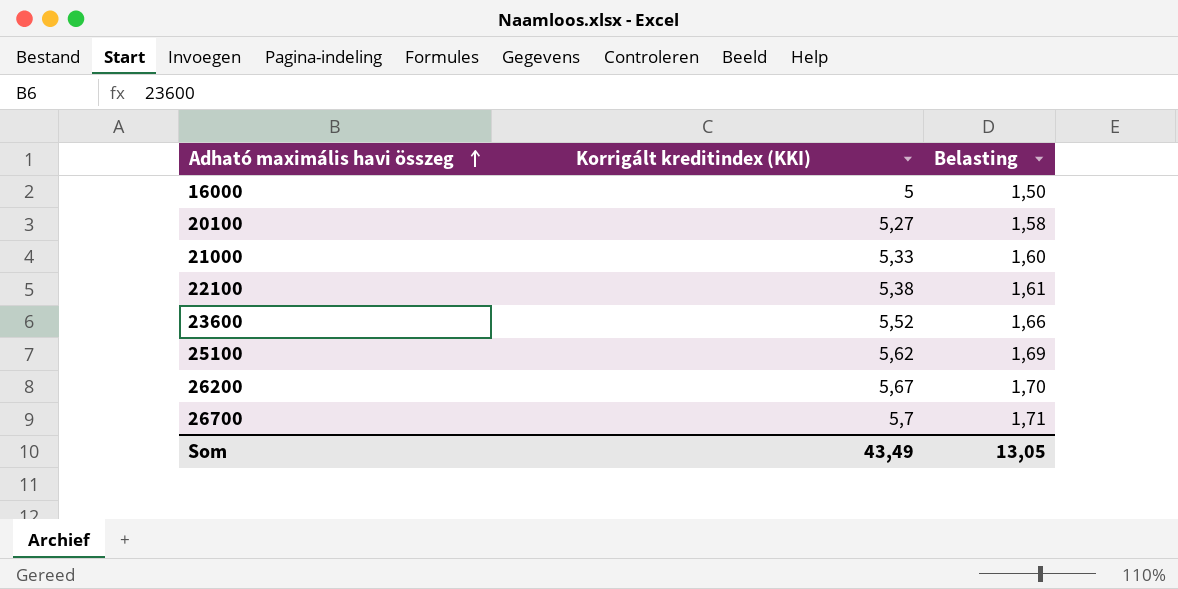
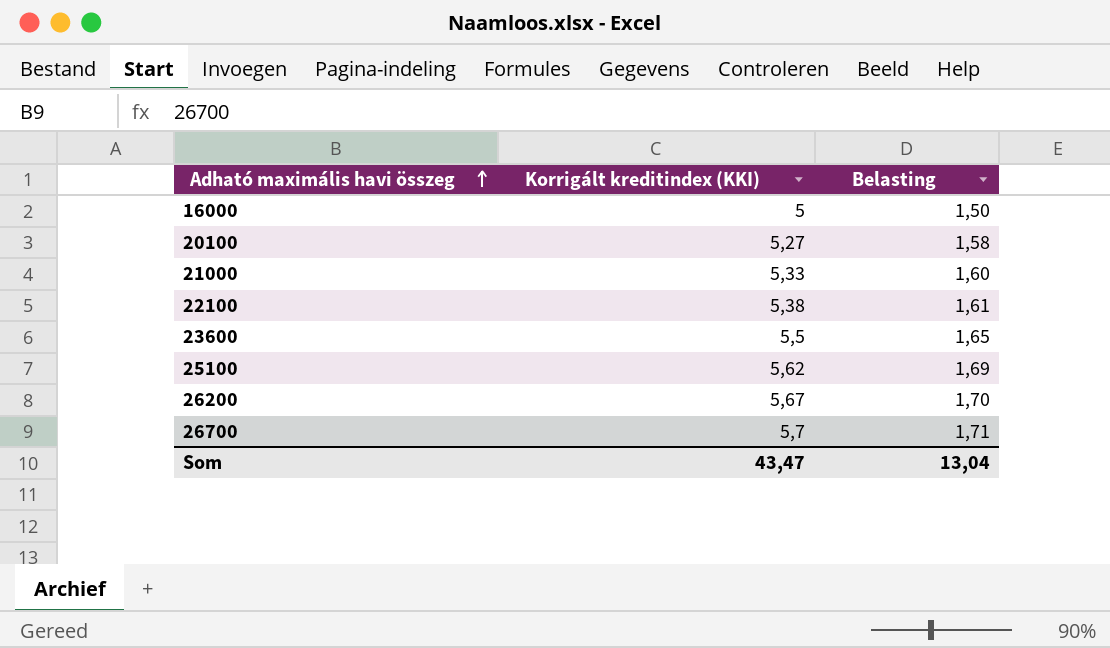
23600 | Korrigált kreditindex (KKI): 5,52 -> 5,5
23600 | Belasting: 1,66 -> 1,65
Som | Korrigált kreditindex (KKI): 43,49 -> 43,47
Som | Belasting: 13,05 -> 13,04

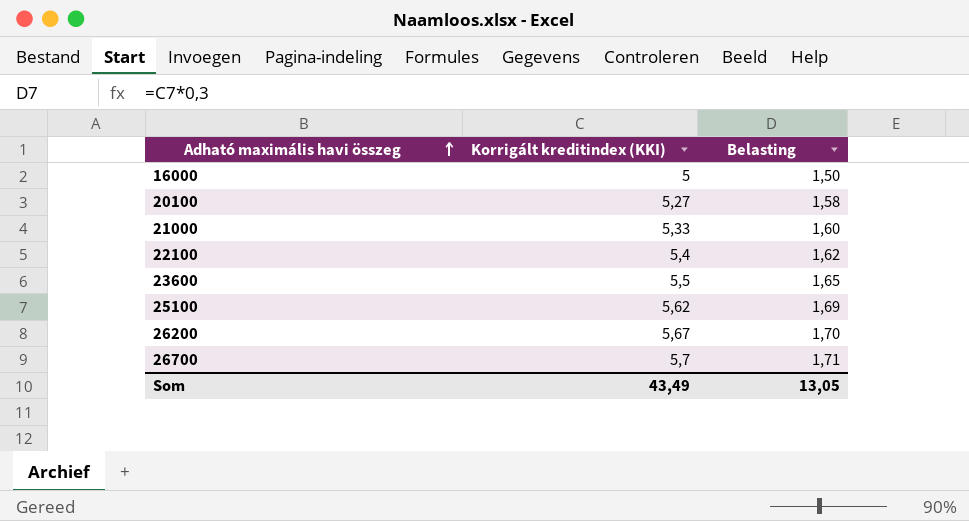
22100 | Korrigált kreditindex (KKI): 5,38 -> 5,4
22100 | Belasting: 1,61 -> 1,62
Som | Korrigált kreditindex (KKI): 43,47 -> 43,49
Som | Belasting: 13,04 -> 13,05

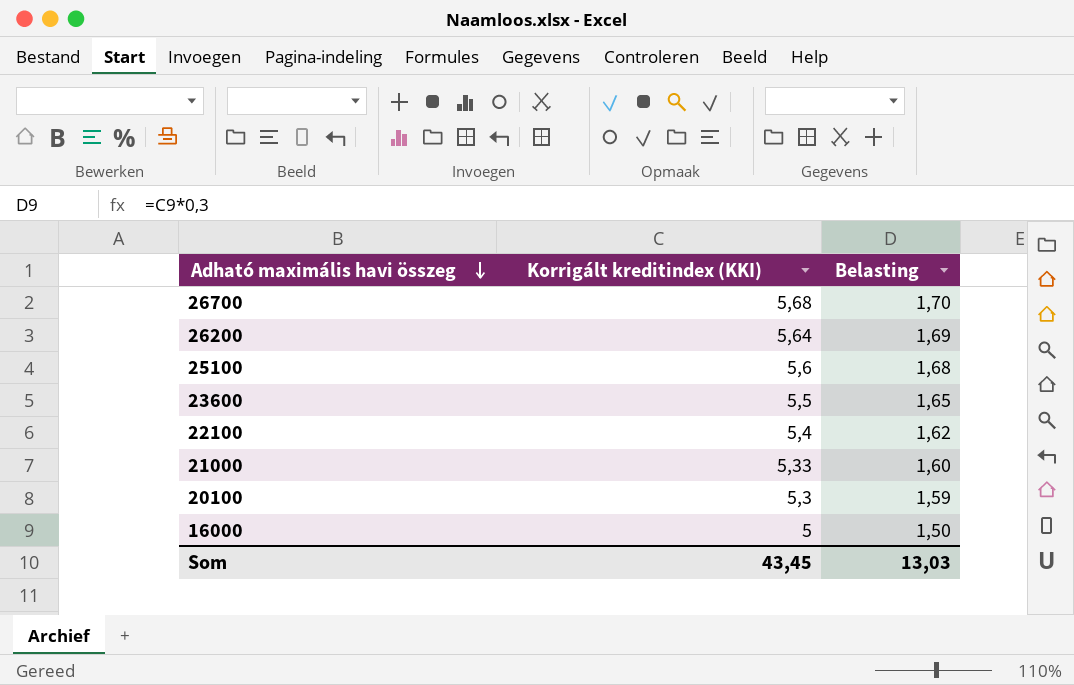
row order: Adható maximális havi összeg ascending -> Adható maximális havi összeg descending
26700 | Korrigált kreditindex (KKI): 5,7 -> 5,68
26700 | Belasting: 1,71 -> 1,70
26200 | Korrigált kreditindex (KKI): 5,67 -> 5,64
26200 | Belasting: 1,70 -> 1,69
25100 | Korrigált kreditindex (KKI): 5,62 -> 5,6
25100 | Belasting: 1,69 -> 1,68
20100 | Korrigált kreditindex (KKI): 5,27 -> 5,3
20100 | Belasting: 1,58 -> 1,59
Som | Korrigált kreditindex (KKI): 43,49 -> 43,45
Som | Belasting: 13,05 -> 13,03

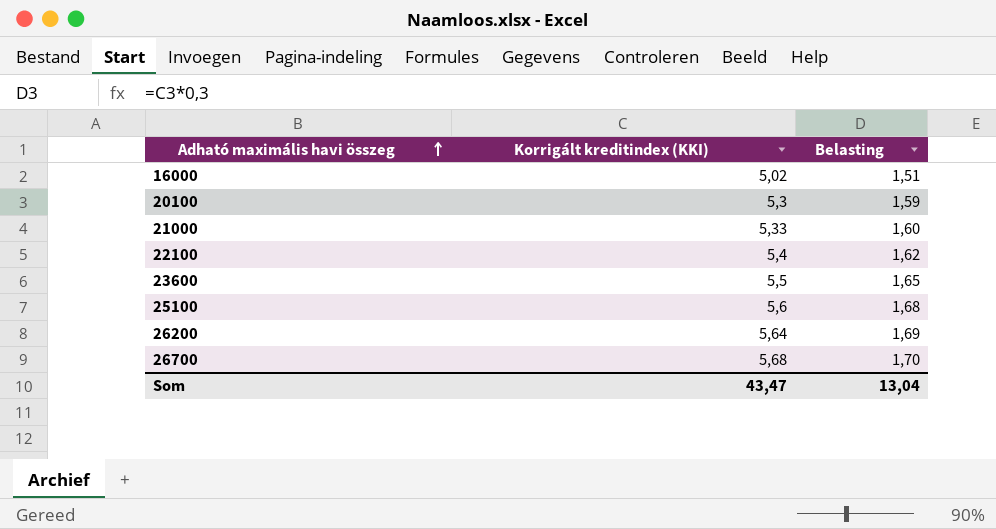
row order: Adható maximális havi összeg descending -> Adható maximális havi összeg ascending
16000 | Korrigált kreditindex (KKI): 5 -> 5,02
16000 | Belasting: 1,50 -> 1,51
Som | Korrigált kreditindex (KKI): 43,45 -> 43,47
Som | Belasting: 13,03 -> 13,04

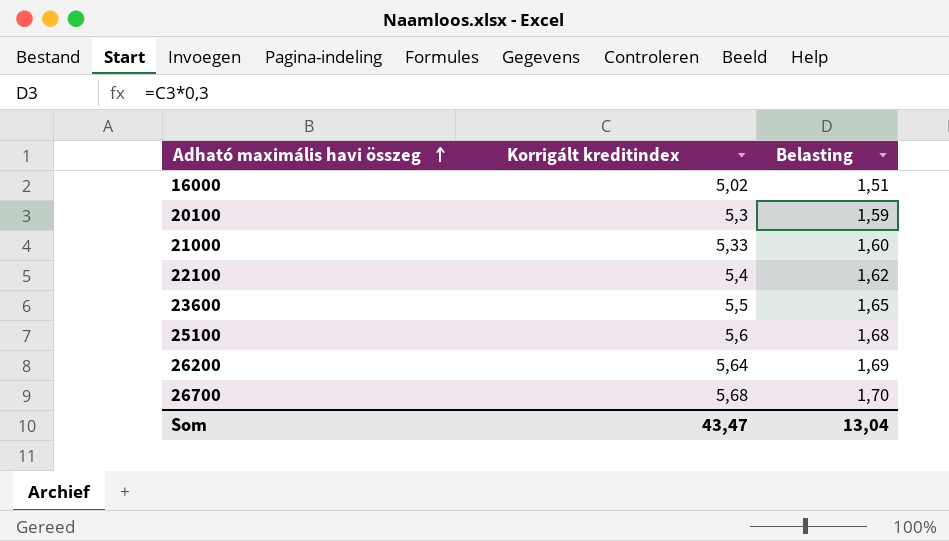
column name: Korrigált kreditindex (KKI) -> Korrigált kreditindex

